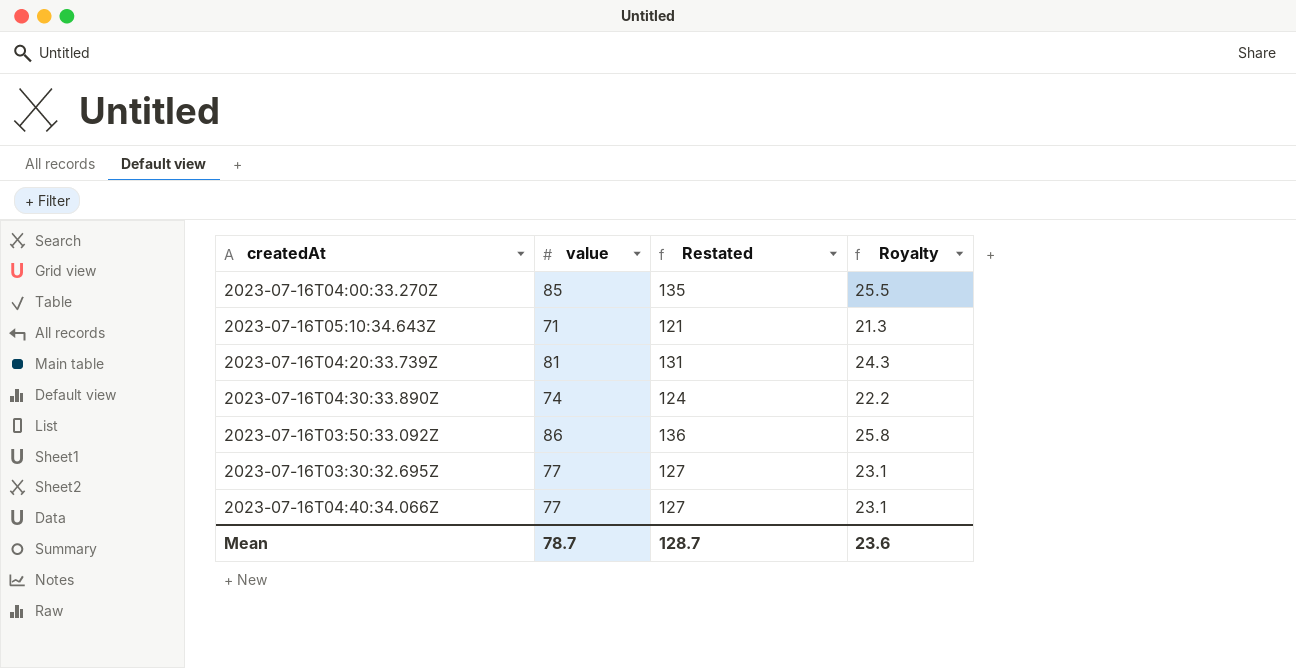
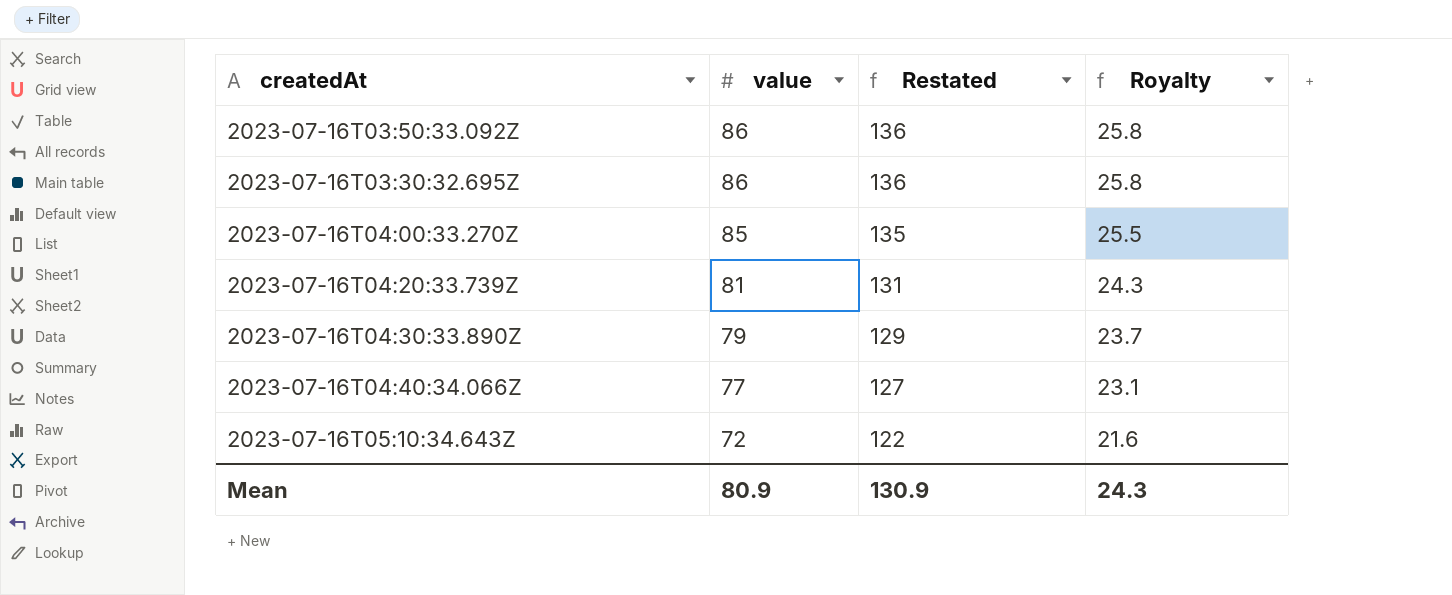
row order: none -> value descending
2023-07-16T03:30:32.695Z | value: 77 -> 86
2023-07-16T03:30:32.695Z | Restated: 127 -> 136
2023-07-16T03:30:32.695Z | Royalty: 23.1 -> 25.8
2023-07-16T04:30:33.890Z | value: 74 -> 79
2023-07-16T04:30:33.890Z | Restated: 124 -> 129
2023-07-16T04:30:33.890Z | Royalty: 22.2 -> 23.7
2023-07-16T05:10:34.643Z | value: 71 -> 72
2023-07-16T05:10:34.643Z | Restated: 121 -> 122
2023-07-16T05:10:34.643Z | Royalty: 21.3 -> 21.6
Mean | value: 78.7 -> 80.9
Mean | Restated: 128.7 -> 130.9
Mean | Royalty: 23.6 -> 24.3

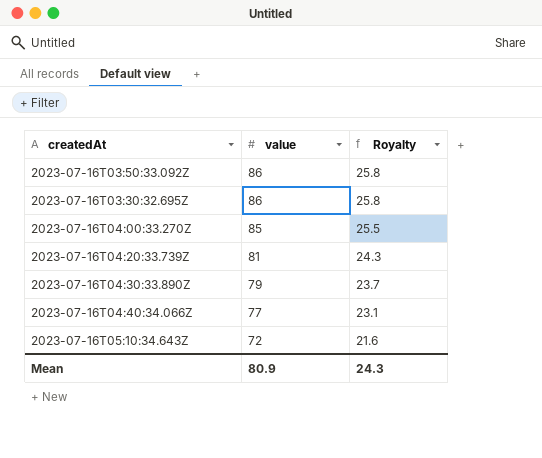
column Restated | formula: [value] + 50 -> none

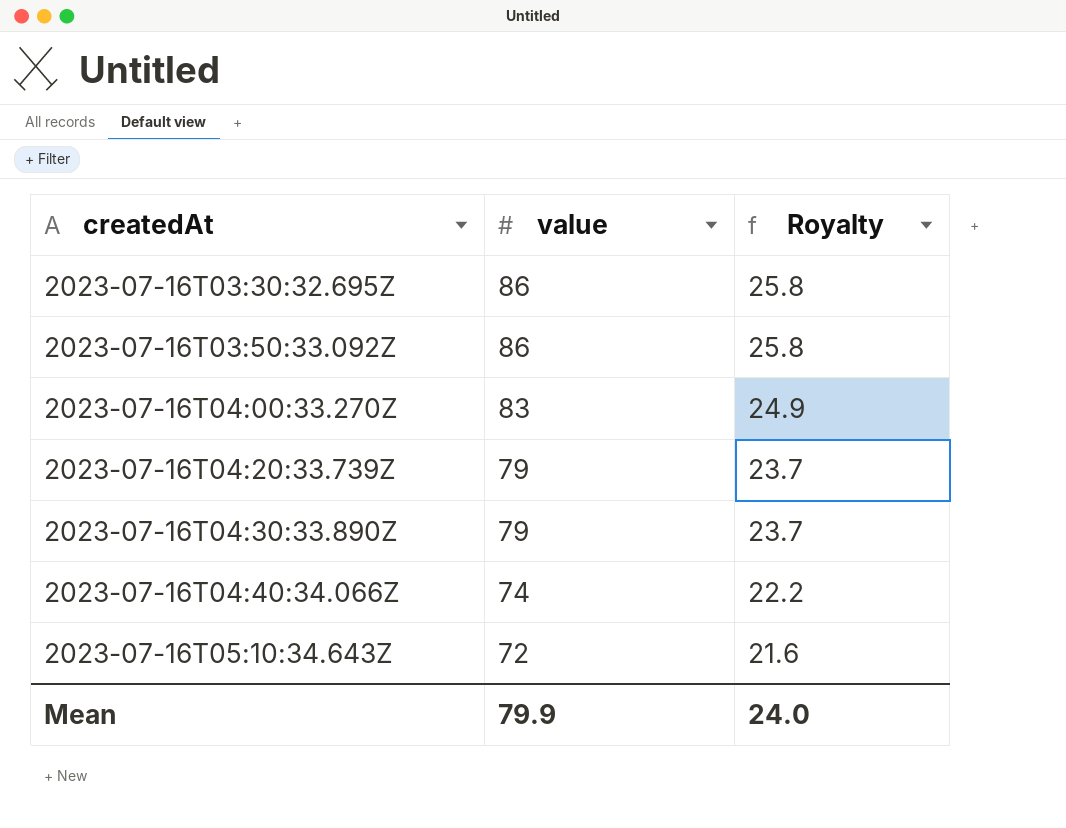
row order: value descending -> createdAt ascending
2023-07-16T04:00:33.270Z | value: 85 -> 83
2023-07-16T04:00:33.270Z | Royalty: 25.5 -> 24.9
2023-07-16T04:20:33.739Z | value: 81 -> 79
2023-07-16T04:20:33.739Z | Royalty: 24.3 -> 23.7
2023-07-16T04:40:34.066Z | value: 77 -> 74
2023-07-16T04:40:34.066Z | Royalty: 23.1 -> 22.2
Mean | value: 80.9 -> 79.9
Mean | Royalty: 24.3 -> 24.0

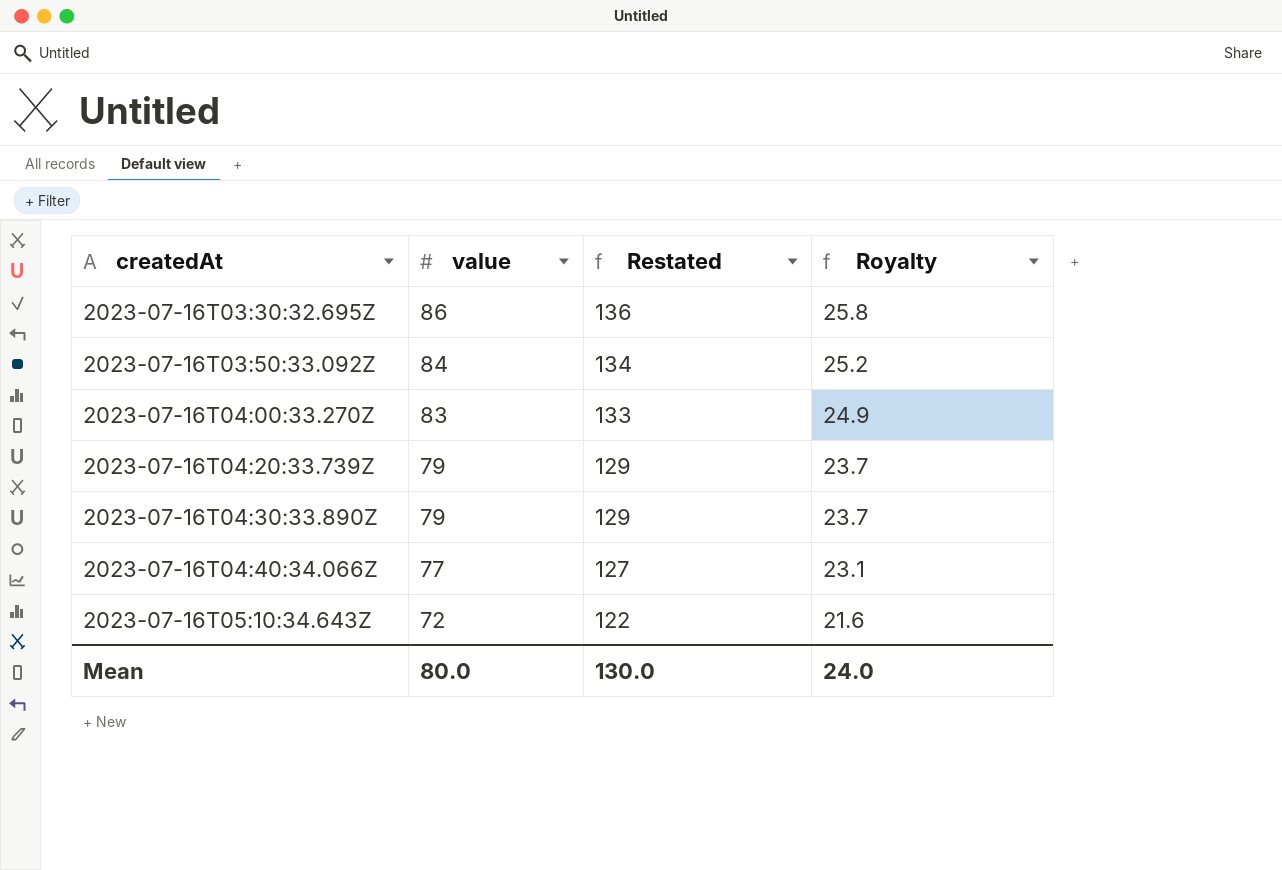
column Restated | formula: none -> [value] + 50
2023-07-16T03:50:33.092Z | value: 86 -> 84
2023-07-16T03:50:33.092Z | Royalty: 25.8 -> 25.2
2023-07-16T04:40:34.066Z | value: 74 -> 77
2023-07-16T04:40:34.066Z | Royalty: 22.2 -> 23.1
Mean | value: 79.9 -> 80.0

